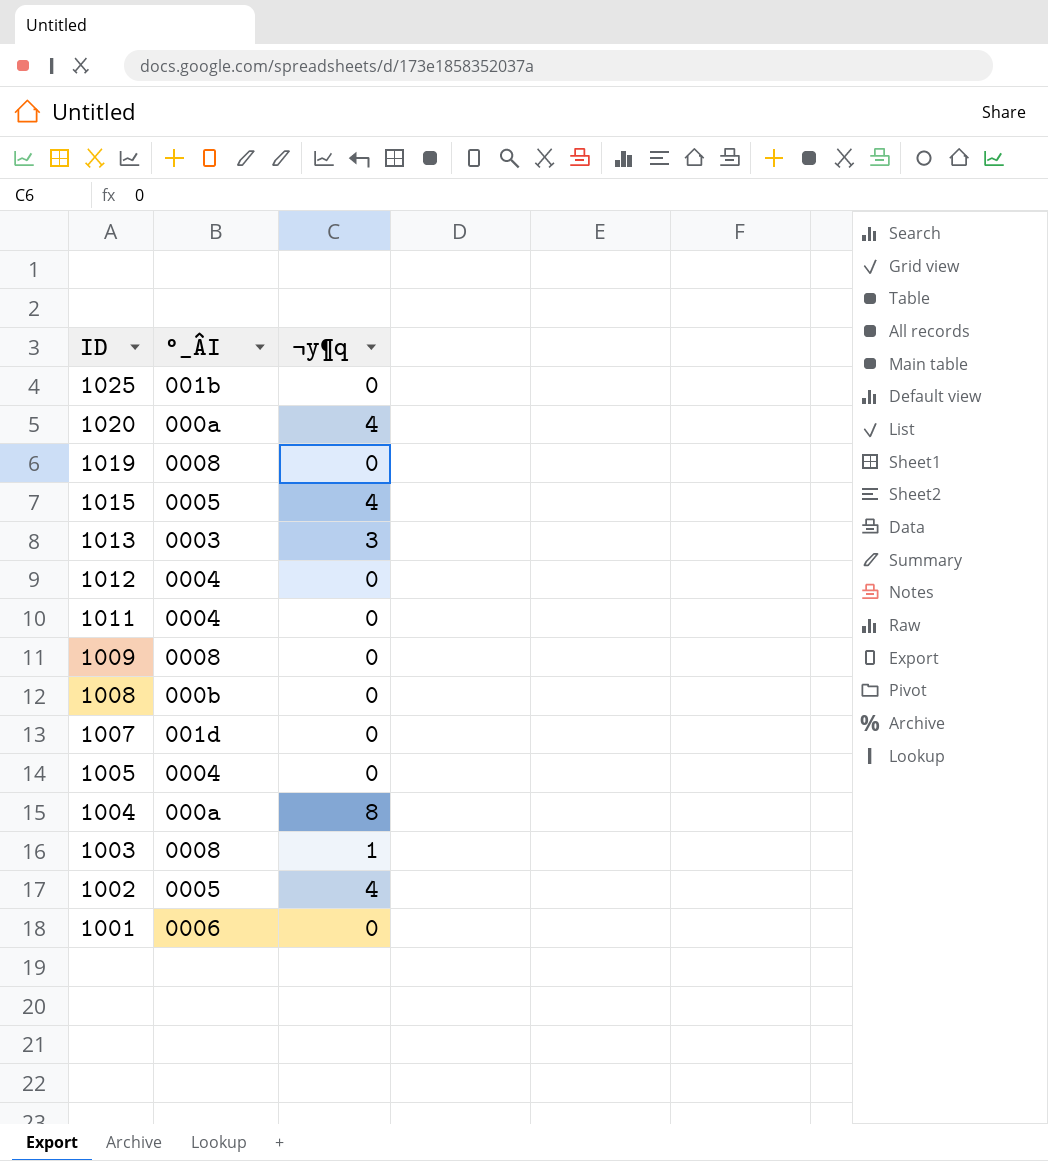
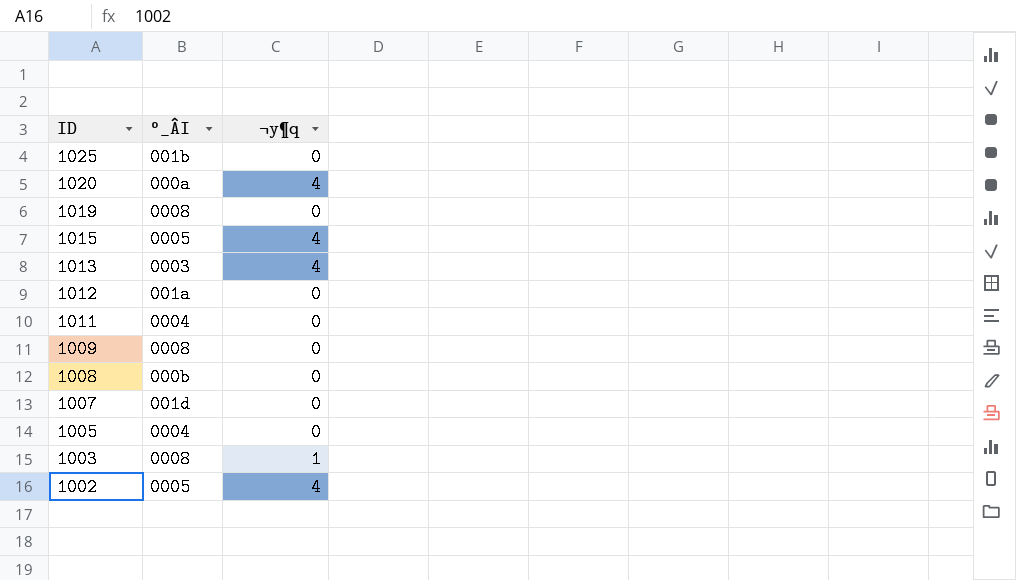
row 1004: 000a | 8 -> none
row 1001: 0006 | 0 -> none
1013 | ¬y¶q: 3 -> 4
1012 | °_ÂI: 0004 -> 001a

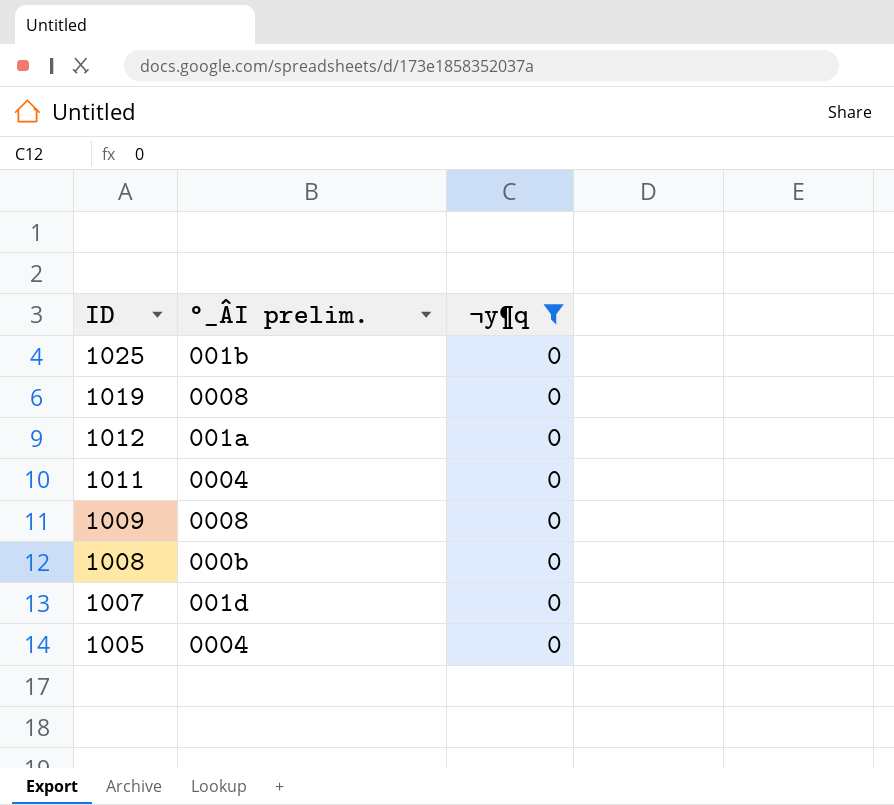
filter: none -> ¬y¶q = 0
column name: °_ÂI -> °_ÂI prelim.

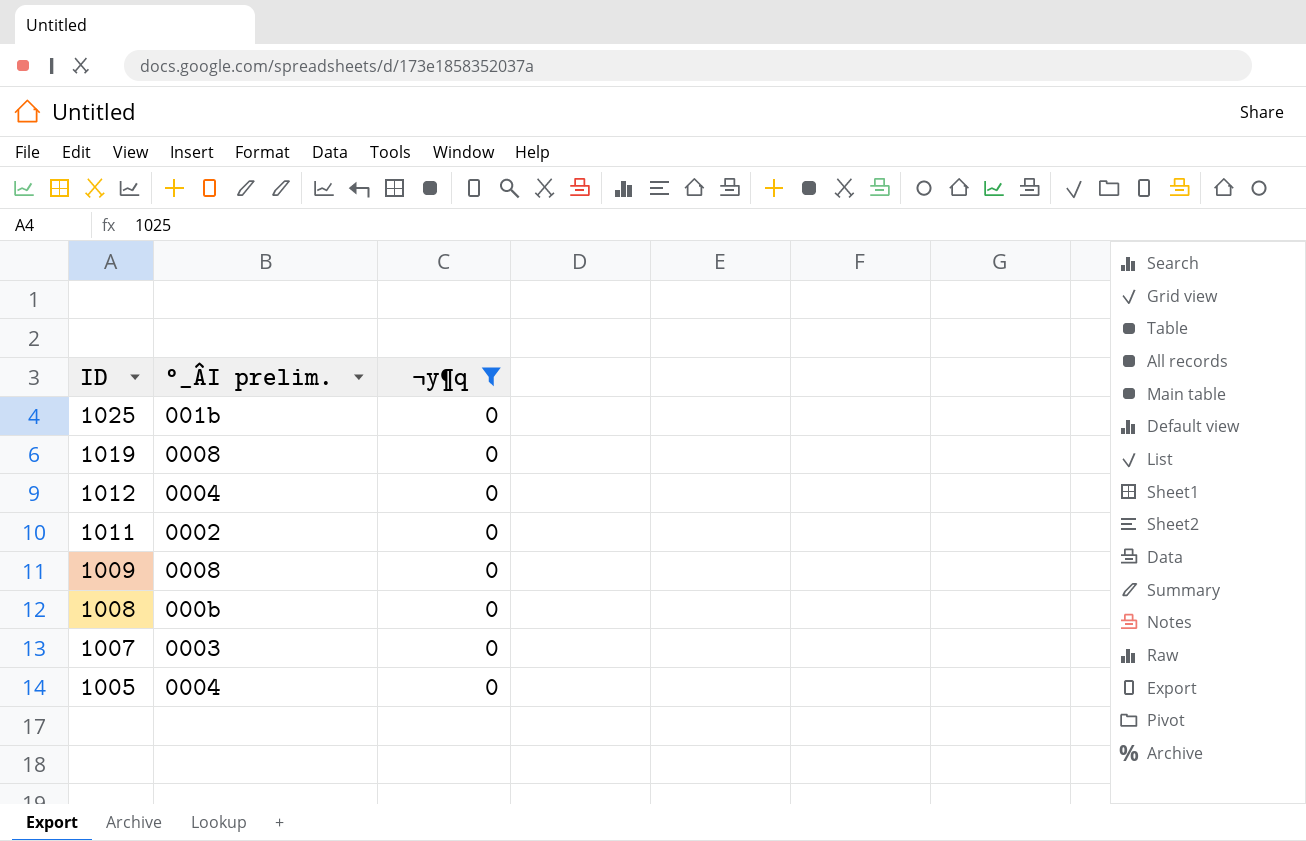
1012 | °_ÂI prelim.: 001a -> 0004
1011 | °_ÂI prelim.: 0004 -> 0002
1007 | °_ÂI prelim.: 001d -> 0003

